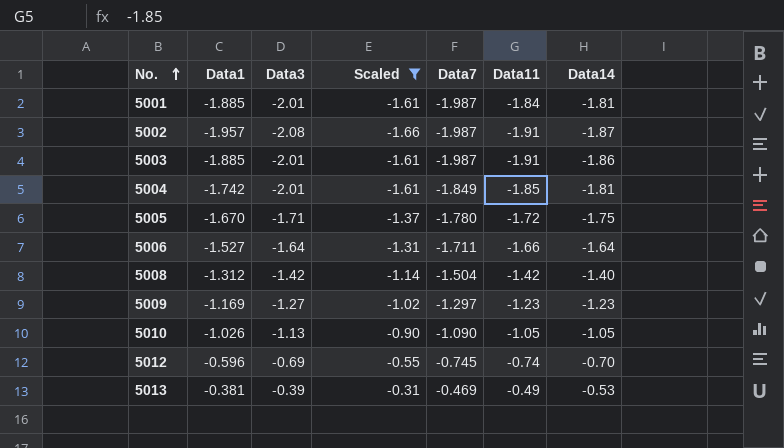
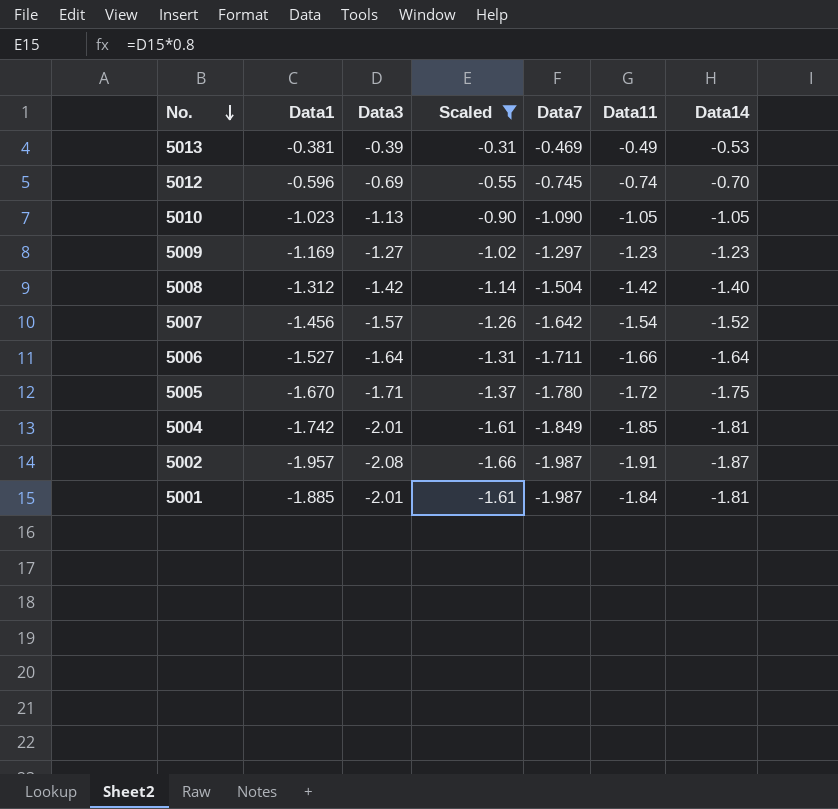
row order: No. ascending -> No. descending
row 5003: -1.885 | -2.01 | -1.61 | -1.987 | -1.91 | -1.86 -> none
5010 | Data1: -1.026 -> -1.023
row 5007: none -> -1.456 | -1.57 | -1.26 | -1.642 | -1.54 | -1.52

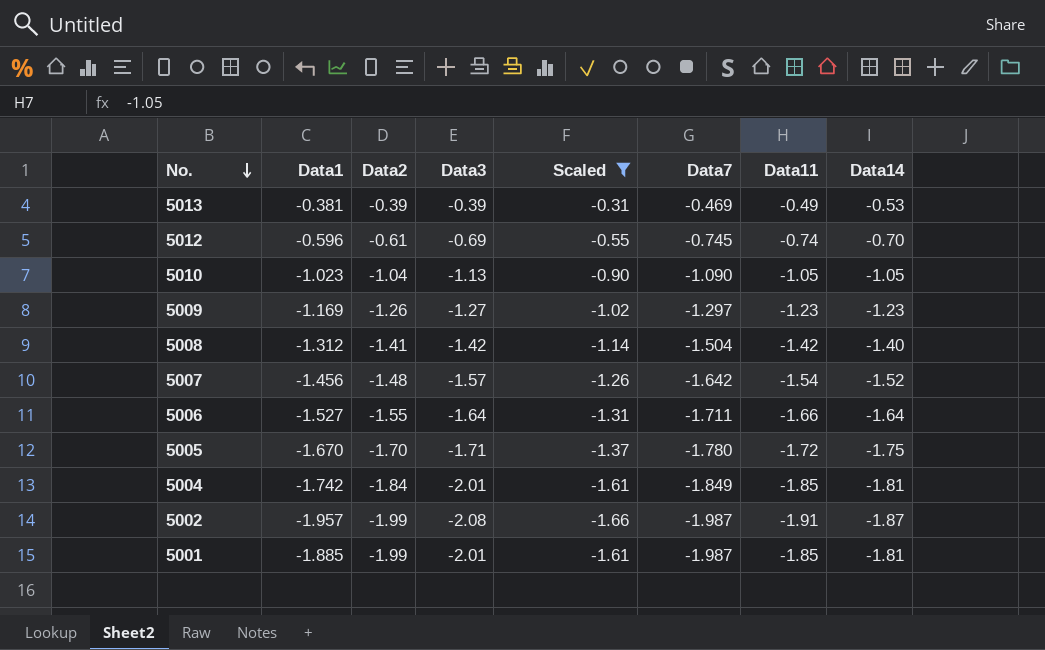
column Data2 | position: none -> 3
5001 | Data11: -1.84 -> -1.85

